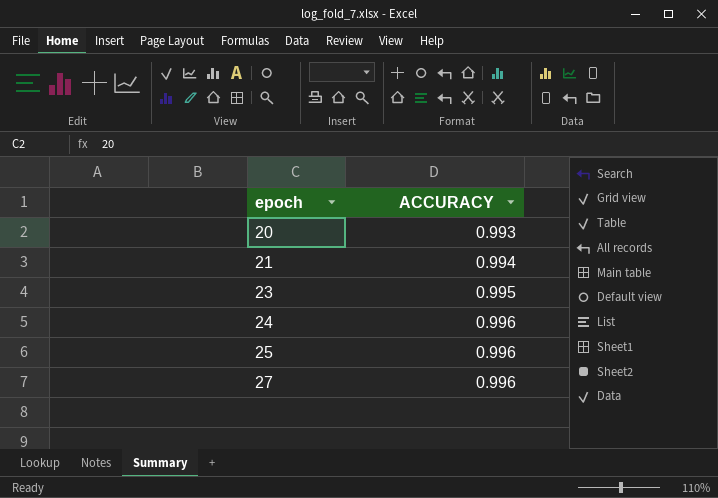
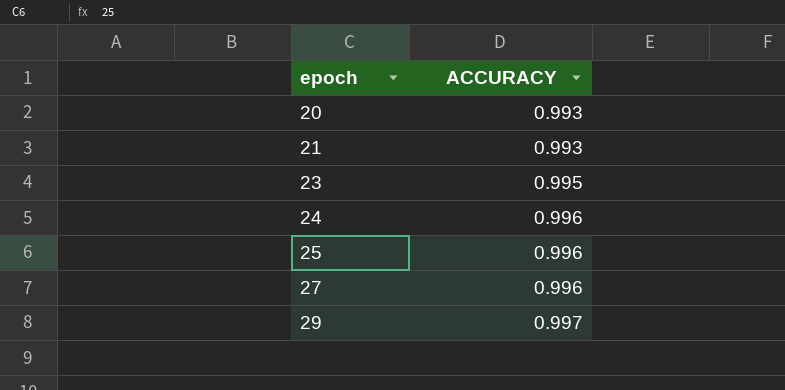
21 | ACCURACY: 0.994 -> 0.993
row 29: none -> 0.997

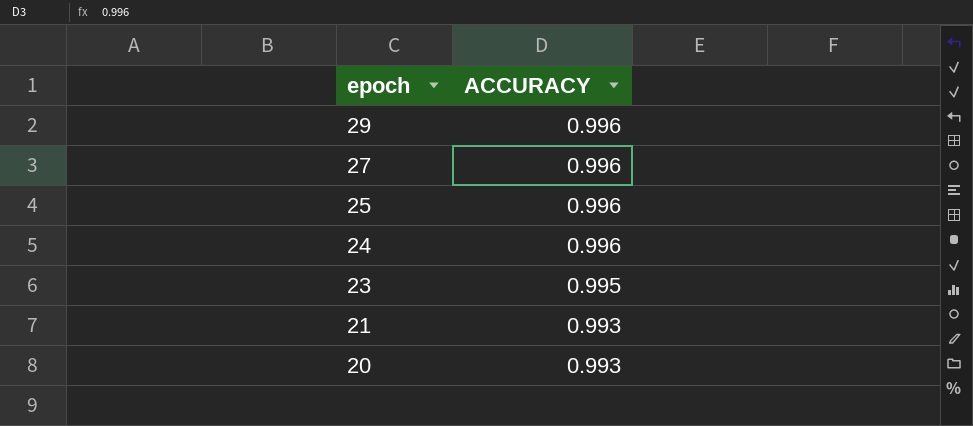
row order: epoch ascending -> epoch descending
29 | ACCURACY: 0.997 -> 0.996

